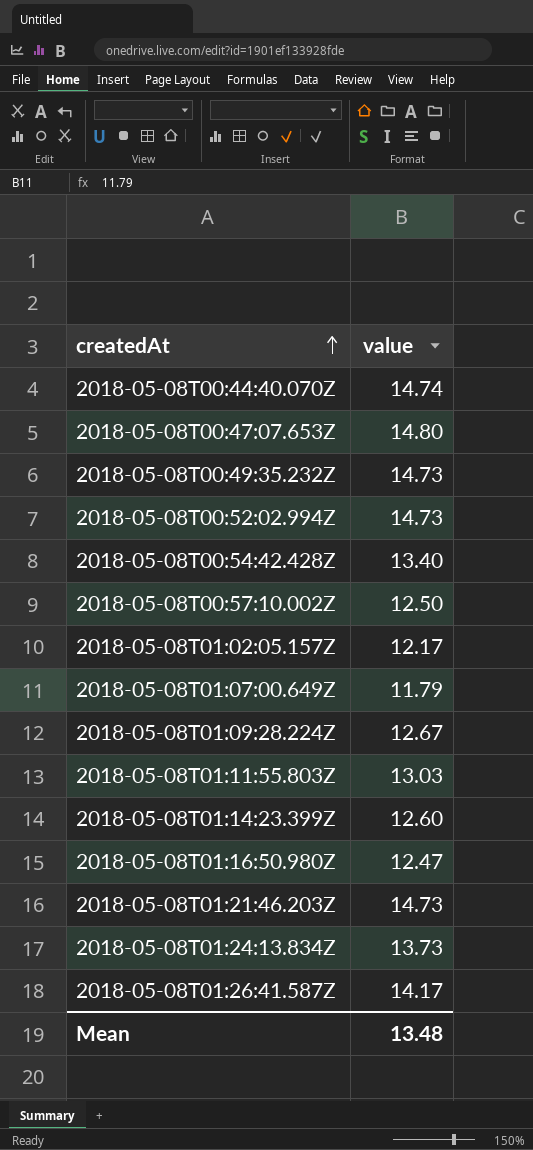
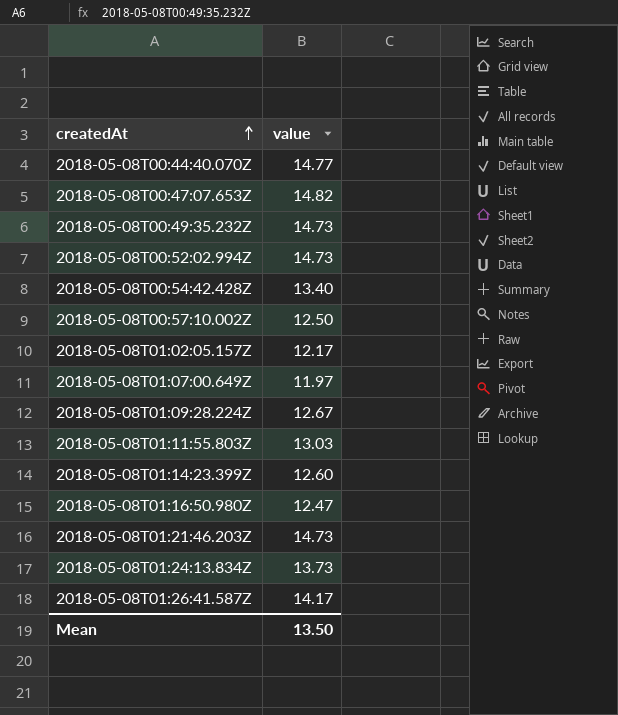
2018-05-08T00:44:40.070Z | value: 14.74 -> 14.77
2018-05-08T00:47:07.653Z | value: 14.80 -> 14.82
2018-05-08T01:07:00.649Z | value: 11.79 -> 11.97
Mean | value: 13.48 -> 13.50

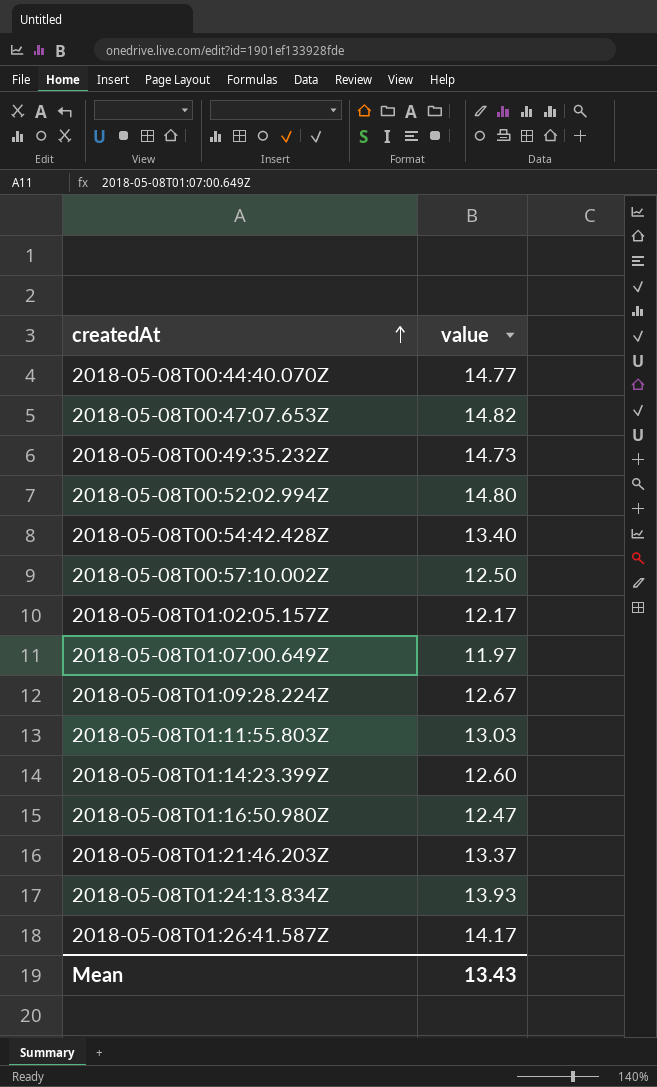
2018-05-08T00:52:02.994Z | value: 14.73 -> 14.80
2018-05-08T01:21:46.203Z | value: 14.73 -> 13.37
2018-05-08T01:24:13.834Z | value: 13.73 -> 13.93
Mean | value: 13.50 -> 13.43

